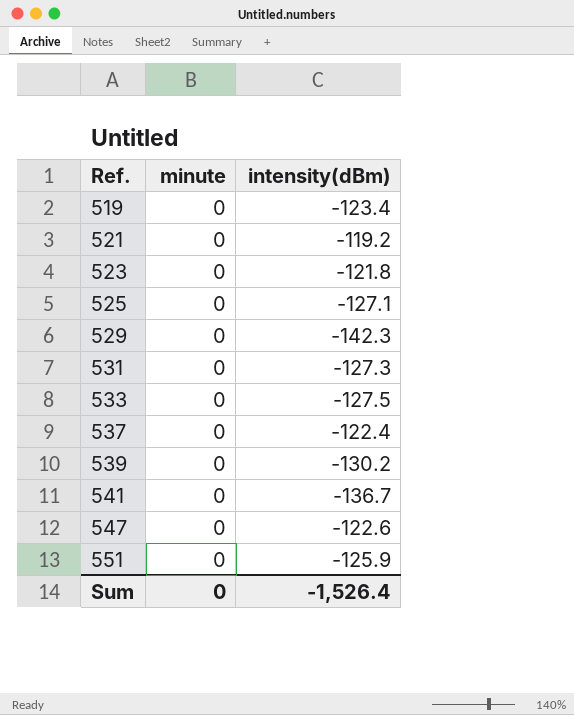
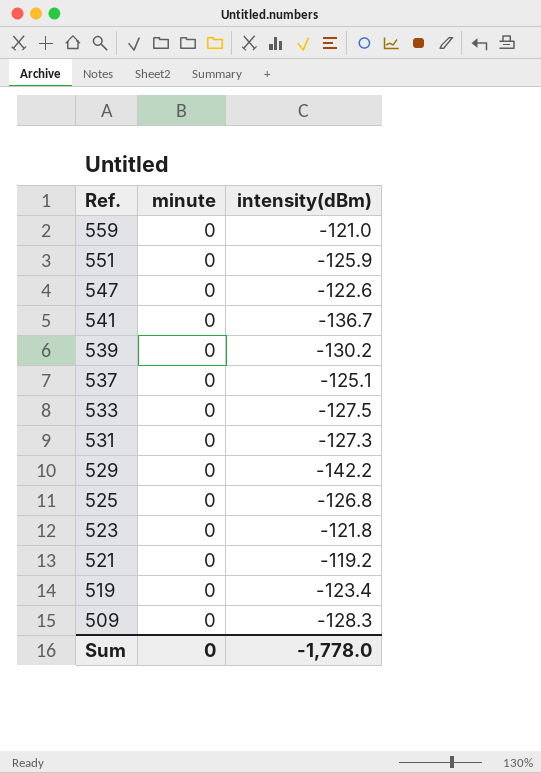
row order: Ref. ascending -> Ref. descending
row 559: none -> 0 | -121.0
537 | intensity(dBm): -122.4 -> -125.1
529 | intensity(dBm): -142.3 -> -142.2
525 | intensity(dBm): -127.1 -> -126.8
row 509: none -> 0 | -128.3
Sum | intensity(dBm): -1,526.4 -> -1,778.0

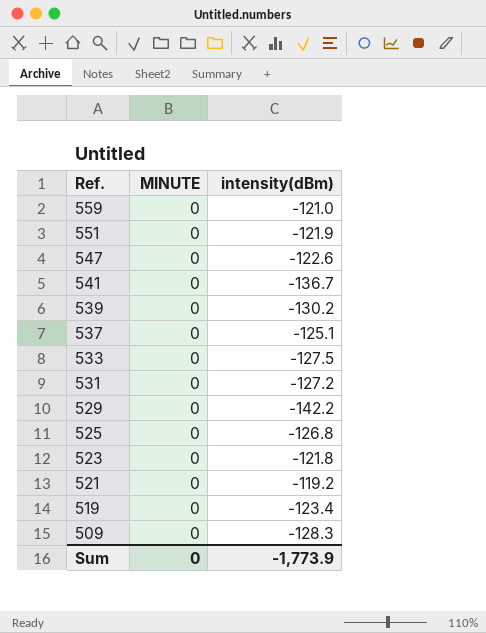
column name: minute -> MINUTE
551 | intensity(dBm): -125.9 -> -121.9
531 | intensity(dBm): -127.3 -> -127.2
Sum | intensity(dBm): -1,778.0 -> -1,773.9

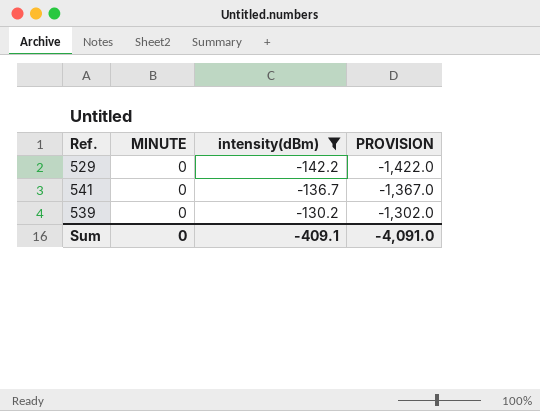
filter: none -> intensity(dBm) <= -130.2
row order: Ref. descending -> intensity(dBm) ascending
column PROVISION | formula: none -> [intensity(dBm)] * 10
Sum | intensity(dBm): -1,773.9 -> -409.1

